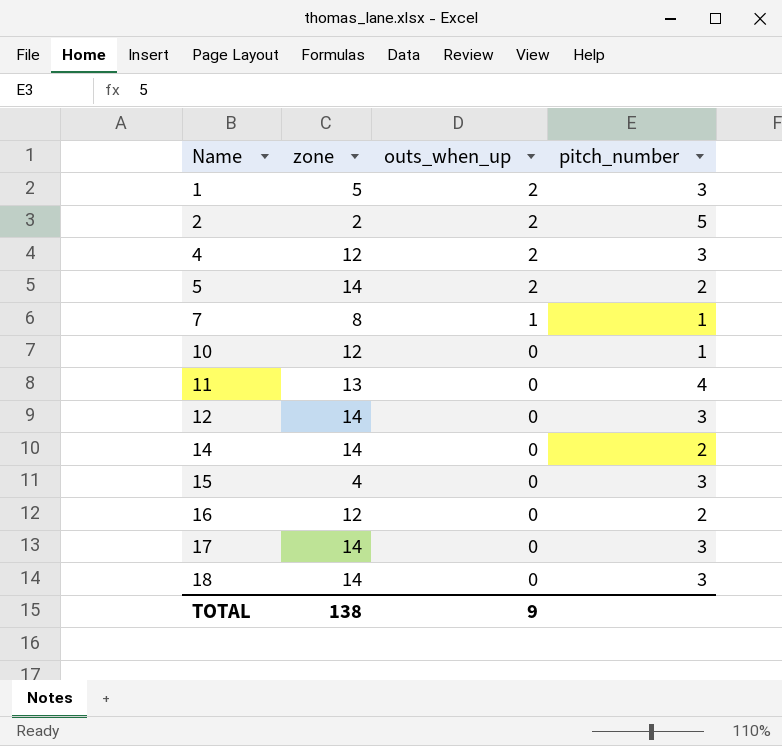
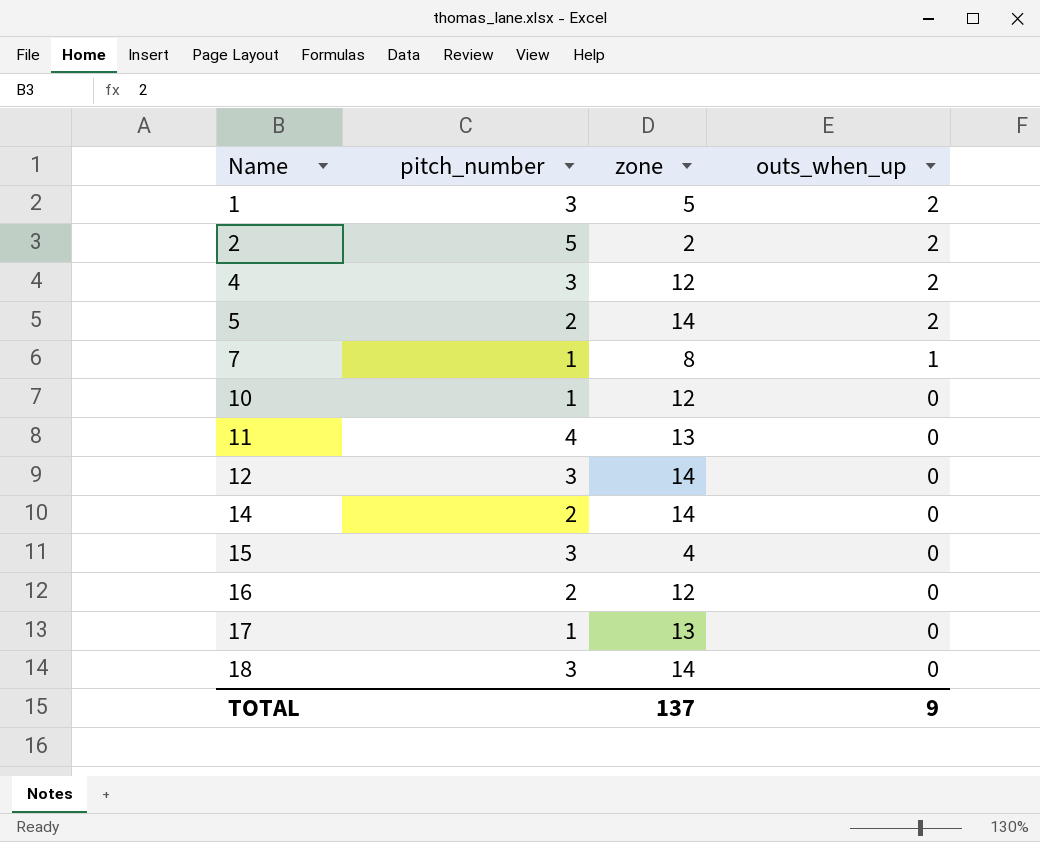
column pitch_number | position: 4 -> 2
17 | pitch_number: 3 -> 1
17 | zone: 14 -> 13
TOTAL | zone: 138 -> 137

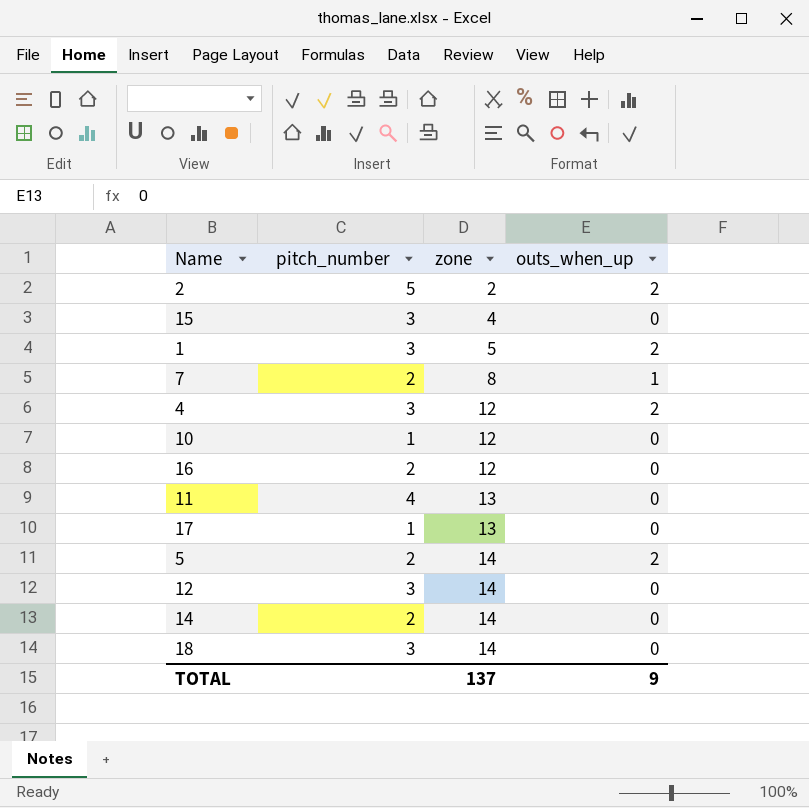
row order: Name ascending -> zone ascending
7 | pitch_number: 1 -> 2

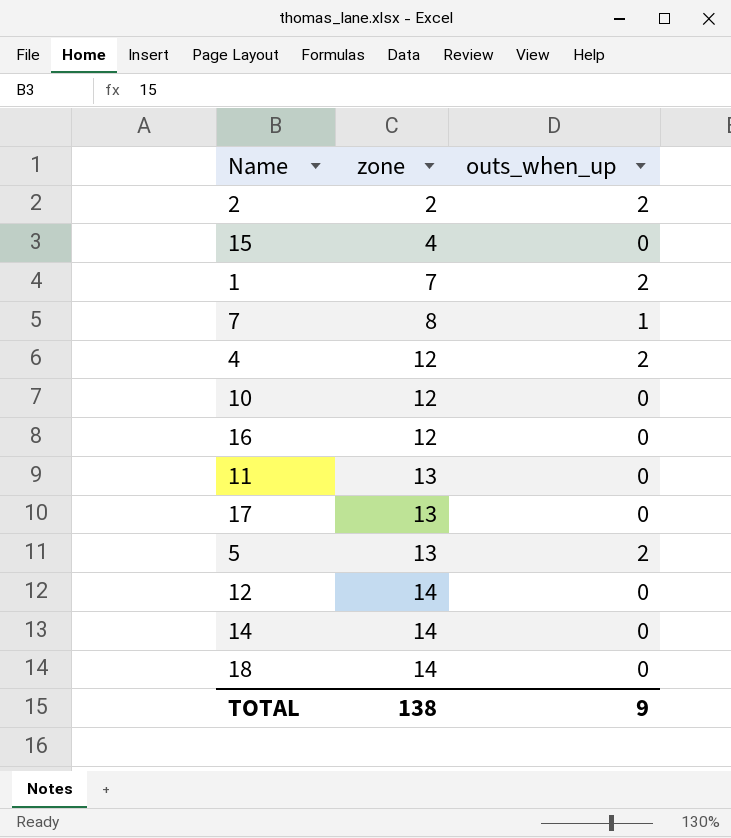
column pitch_number | position: 2 -> none
1 | zone: 5 -> 7
5 | zone: 14 -> 13
TOTAL | zone: 137 -> 138

